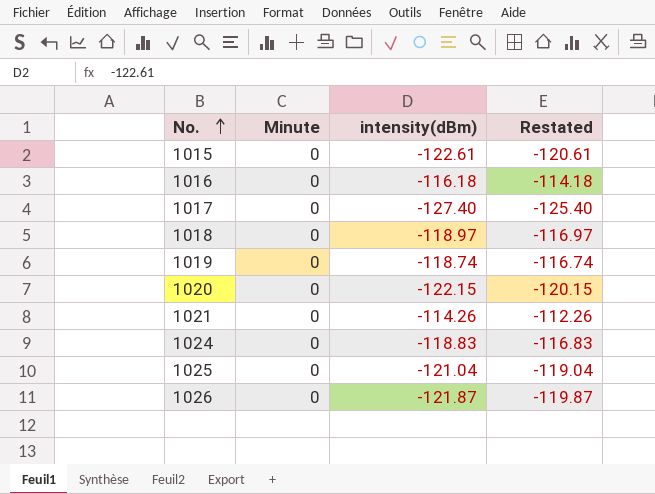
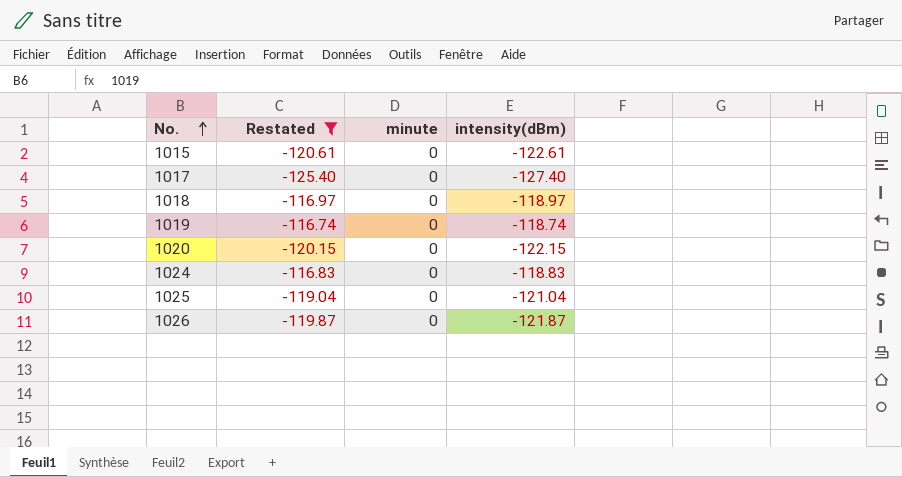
filter: none -> Restated <= -116.74
column Restated | position: 4 -> 2
column name: Minute -> minute

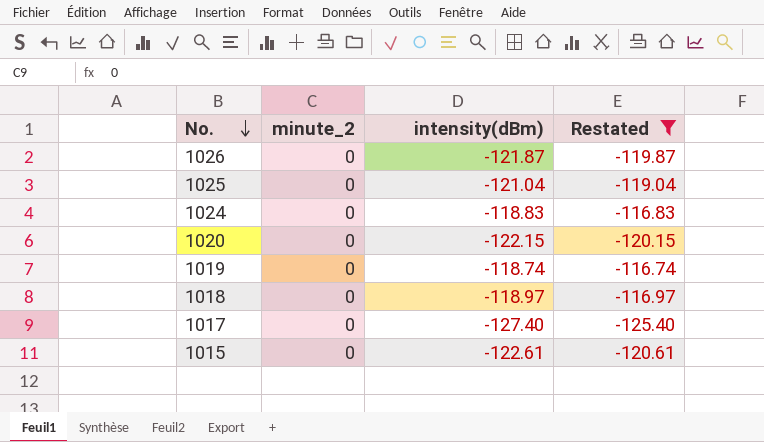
row order: No. ascending -> No. descending
column name: minute -> minute_2
column Restated | position: 2 -> 4

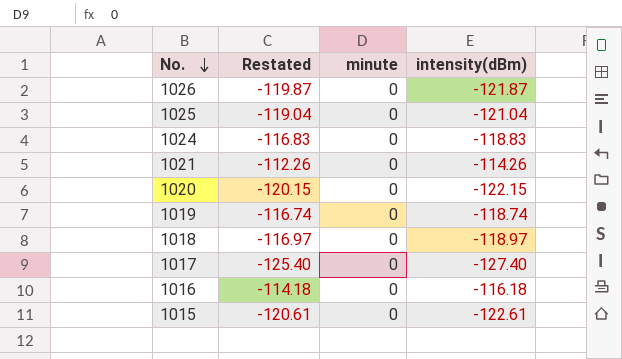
filter: Restated <= -116.74 -> none
column Restated | position: 4 -> 2
column name: minute_2 -> minute

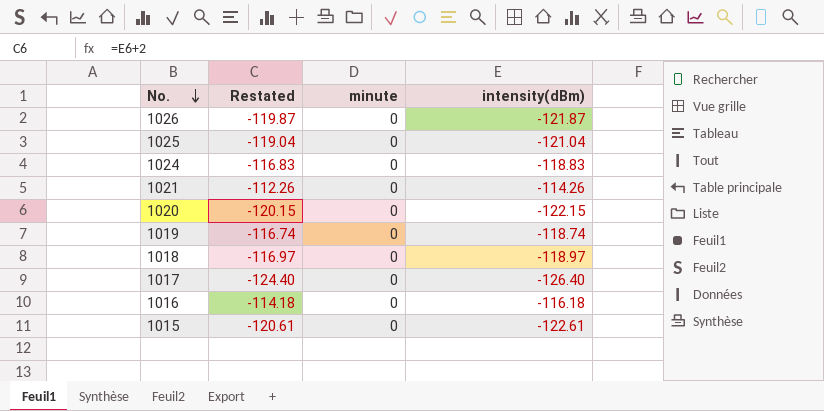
1017 | Restated: -125.40 -> -124.40
1017 | intensity(dBm): -127.40 -> -126.40

